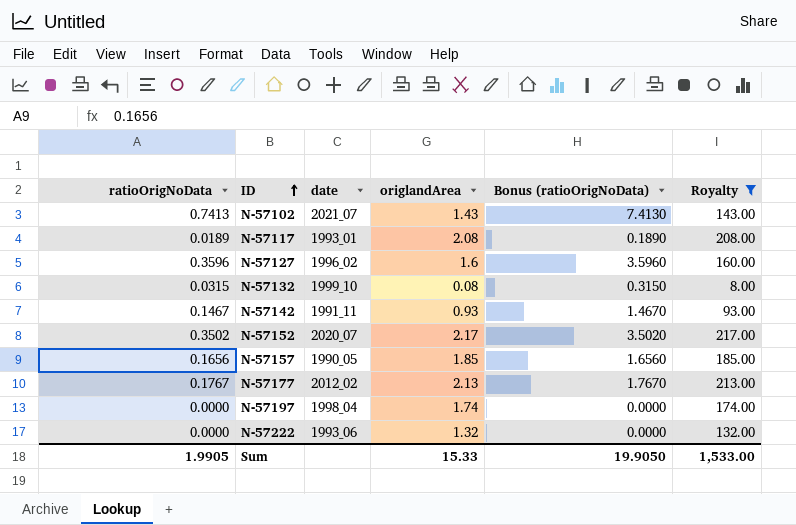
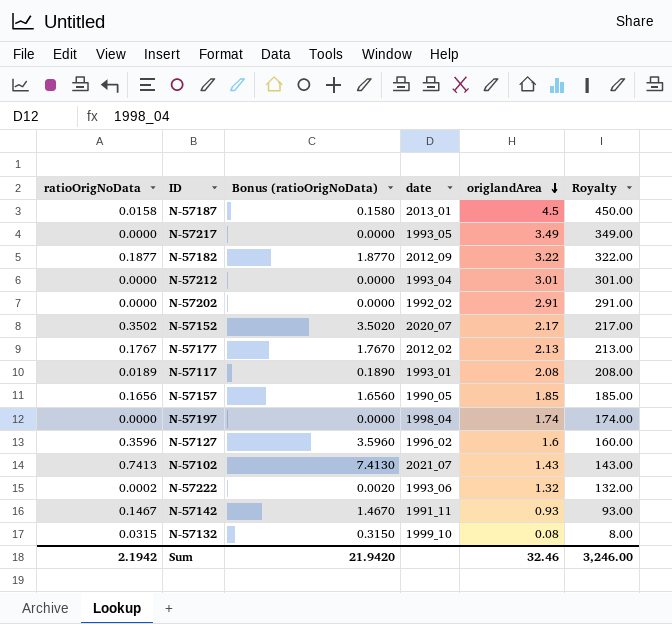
filter: Royalty <= 217.00 -> none
row order: ID ascending -> origlandArea descending
column Bonus (ratioOrigNoData) | position: 5 -> 3
N-57222 | ratioOrigNoData: 0.0000 -> 0.0002
N-57222 | Bonus (ratioOrigNoData): 0.0000 -> 0.0020
Sum | ratioOrigNoData: 1.9905 -> 2.1942
Sum | Bonus (ratioOrigNoData): 19.9050 -> 21.9420
Sum | origlandArea: 15.33 -> 32.46
Sum | Royalty: 1,533.00 -> 3,246.00

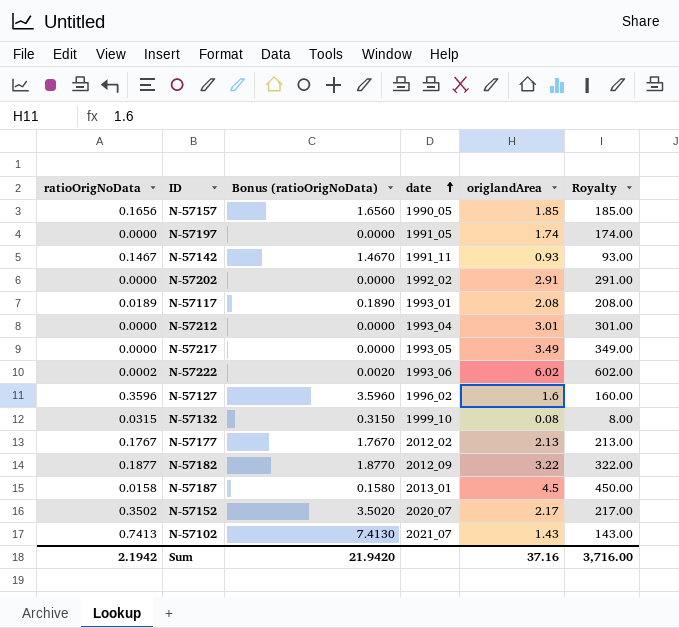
row order: origlandArea descending -> date ascending
N-57197 | date: 1998_04 -> 1991_05
N-57222 | origlandArea: 1.32 -> 6.02
N-57222 | Royalty: 132.00 -> 602.00
Sum | origlandArea: 32.46 -> 37.16
Sum | Royalty: 3,246.00 -> 3,716.00

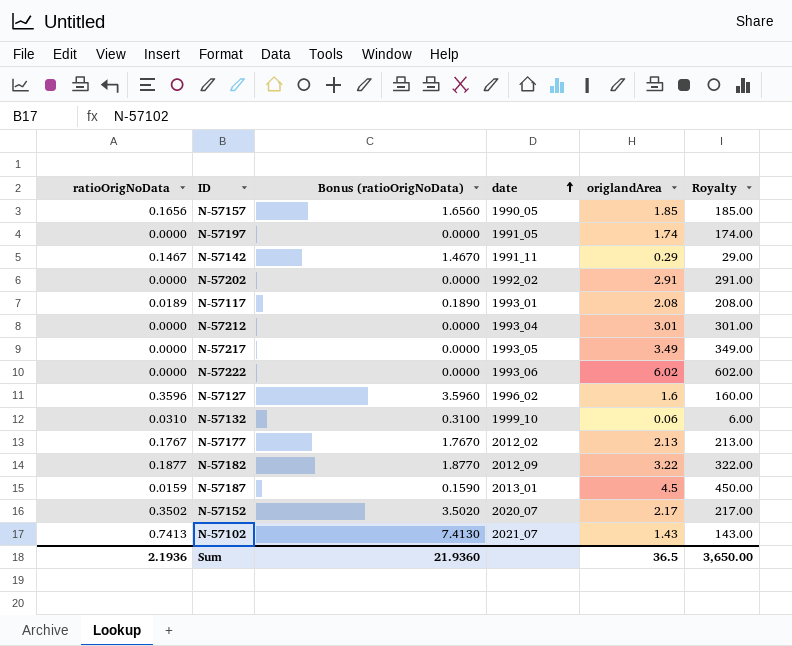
N-57142 | origlandArea: 0.93 -> 0.29
N-57142 | Royalty: 93.00 -> 29.00
N-57222 | ratioOrigNoData: 0.0002 -> 0.0000
N-57222 | Bonus (ratioOrigNoData): 0.0020 -> 0.0000
N-57132 | ratioOrigNoData: 0.0315 -> 0.0310
N-57132 | Bonus (ratioOrigNoData): 0.3150 -> 0.3100
N-57132 | origlandArea: 0.08 -> 0.06
N-57132 | Royalty: 8.00 -> 6.00
N-57187 | ratioOrigNoData: 0.0158 -> 0.0159
N-57187 | Bonus (ratioOrigNoData): 0.1580 -> 0.1590
Sum | ratioOrigNoData: 2.1942 -> 2.1936
Sum | Bonus (ratioOrigNoData): 21.9420 -> 21.9360
Sum | origlandArea: 37.16 -> 36.5
Sum | Royalty: 3,716.00 -> 3,650.00

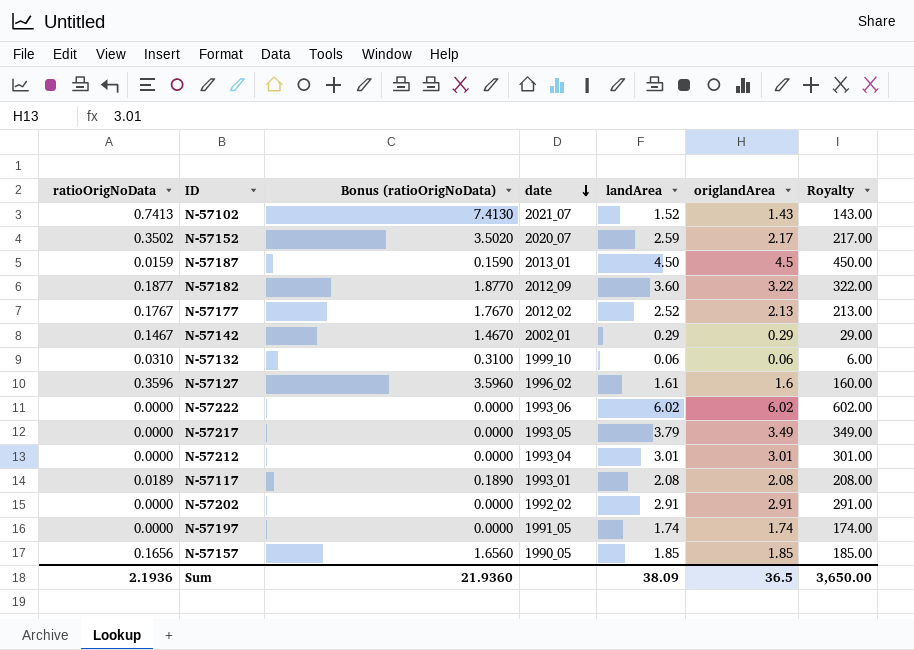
row order: date ascending -> date descending
column landArea | position: none -> 5
N-57142 | date: 1991_11 -> 2002_01

